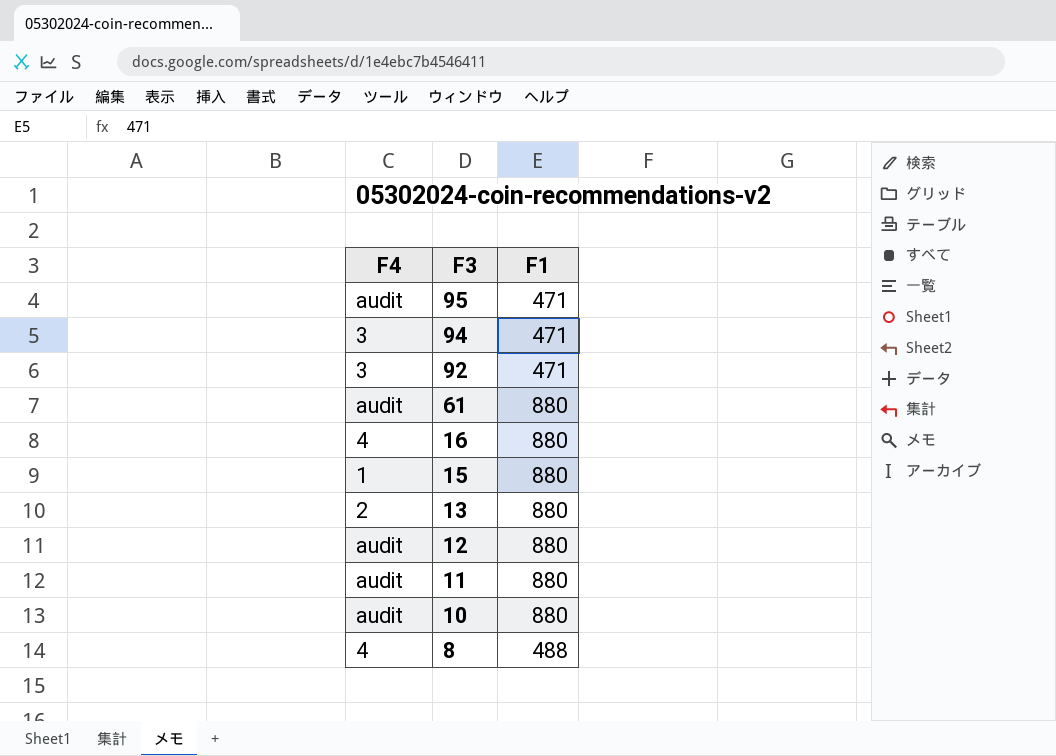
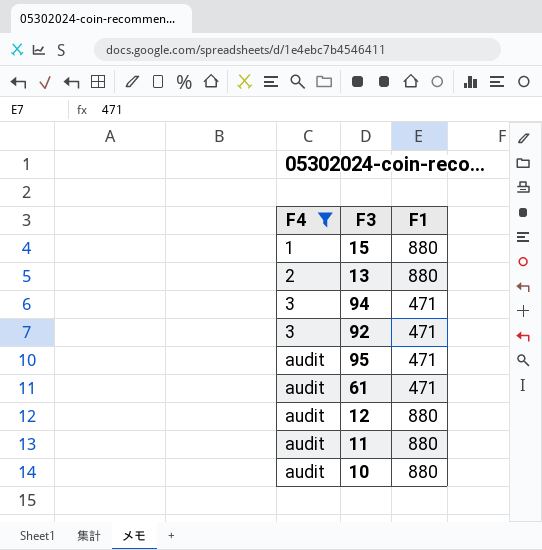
filter: none -> F4 != 4
row order: F3 descending -> F4 ascending
61 | F1: 880 -> 471

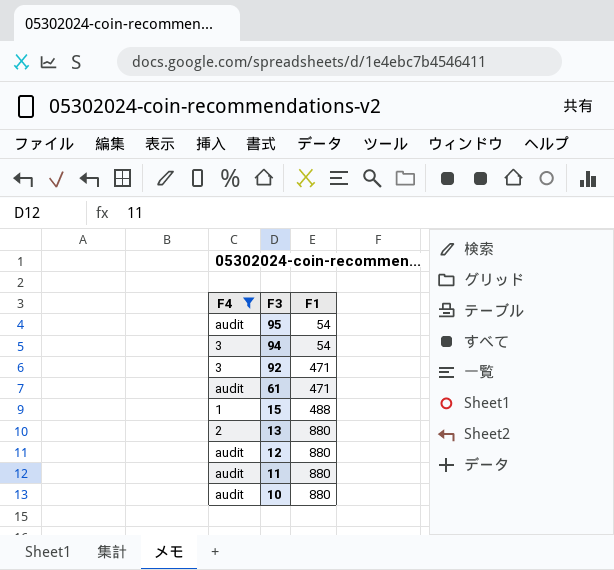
row order: F4 ascending -> F3 descending
95 | F1: 471 -> 54
94 | F1: 471 -> 54
15 | F1: 880 -> 488

